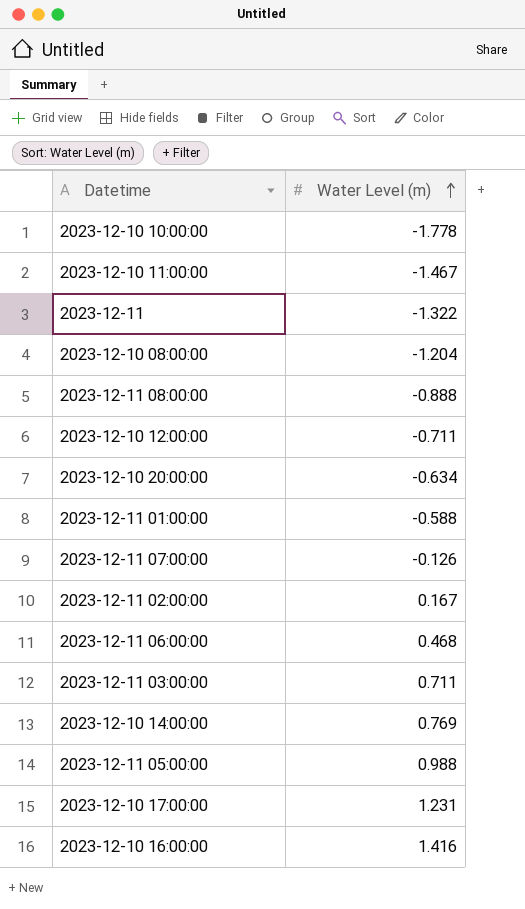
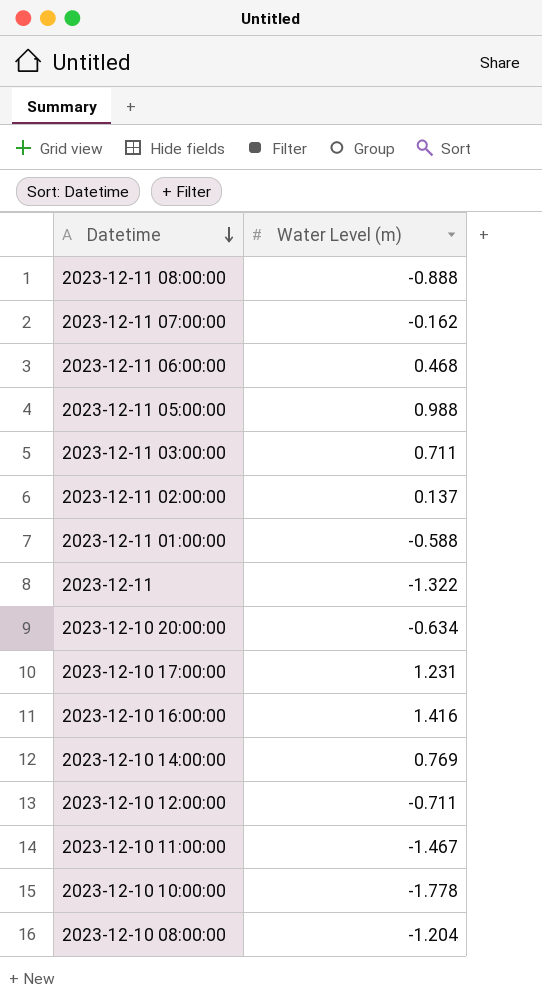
row order: Water Level (m) ascending -> Datetime descending
2023-12-11 07:00:00 | Water Level (m): -0.126 -> -0.162
2023-12-11 02:00:00 | Water Level (m): 0.167 -> 0.137

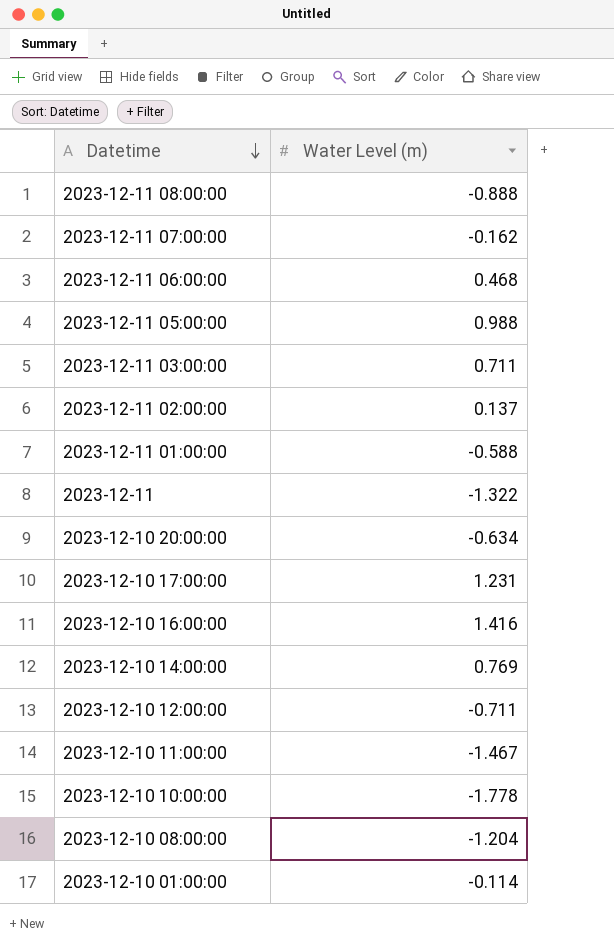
row 2023-12-10 01:00:00: none -> -0.114

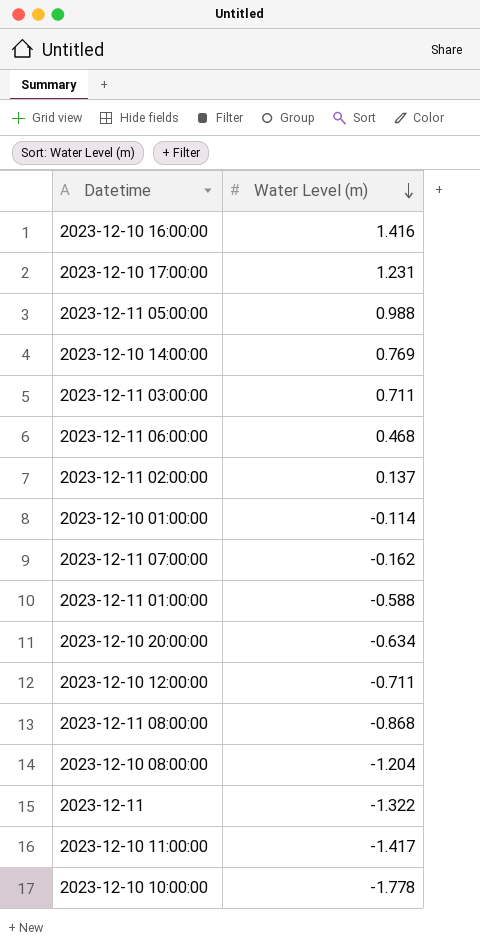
row order: Datetime descending -> Water Level (m) descending
2023-12-11 08:00:00 | Water Level (m): -0.888 -> -0.868
2023-12-10 11:00:00 | Water Level (m): -1.467 -> -1.417

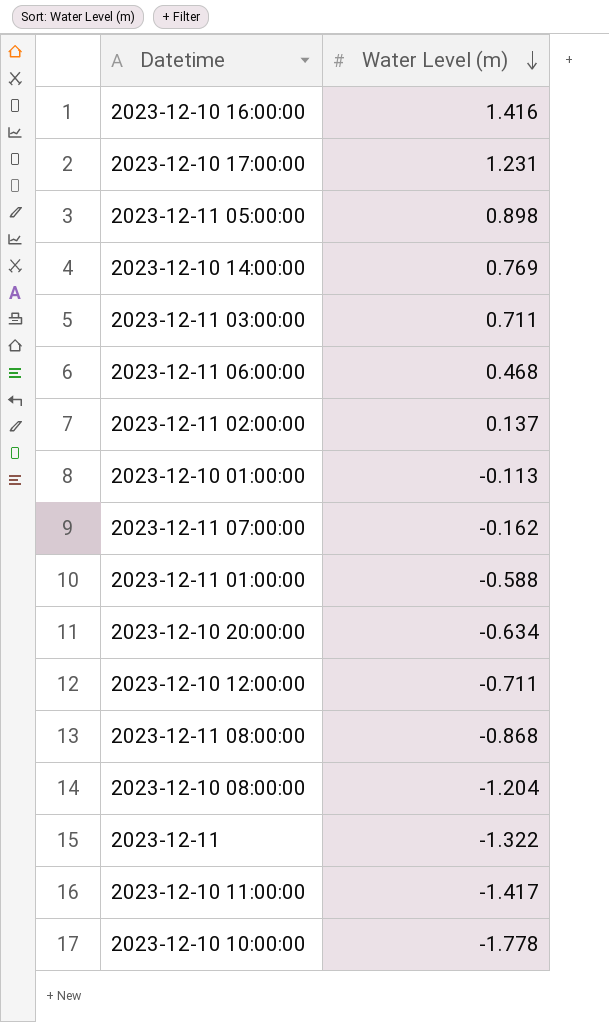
2023-12-11 05:00:00 | Water Level (m): 0.988 -> 0.898
2023-12-10 01:00:00 | Water Level (m): -0.114 -> -0.113

